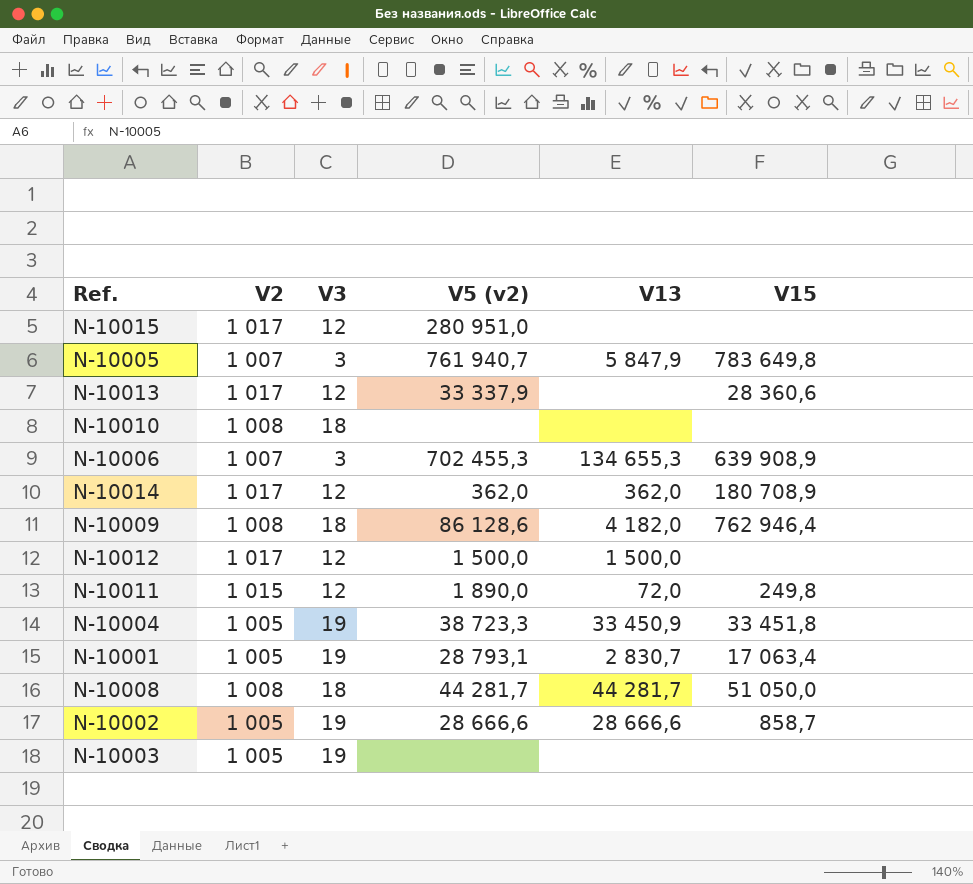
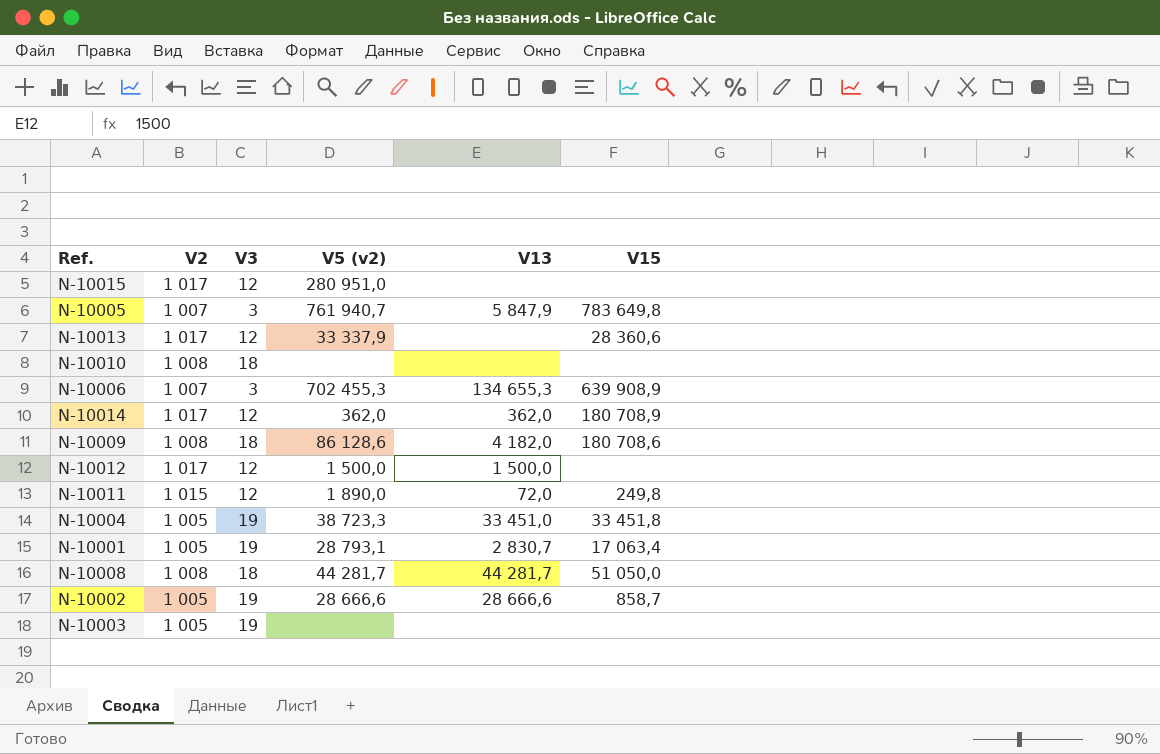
N-10009 | V15: 762 946,4 -> 180 708,6
N-10004 | V13: 33 450,9 -> 33 451,0

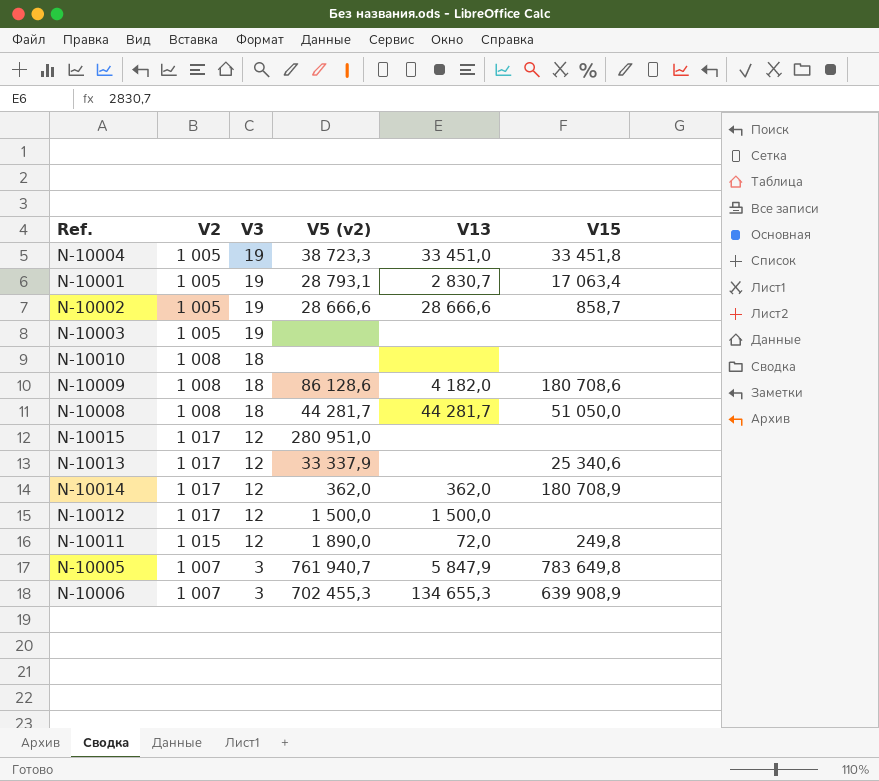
row order: none -> V3 descending
N-10013 | V15: 28 360,6 -> 25 340,6

